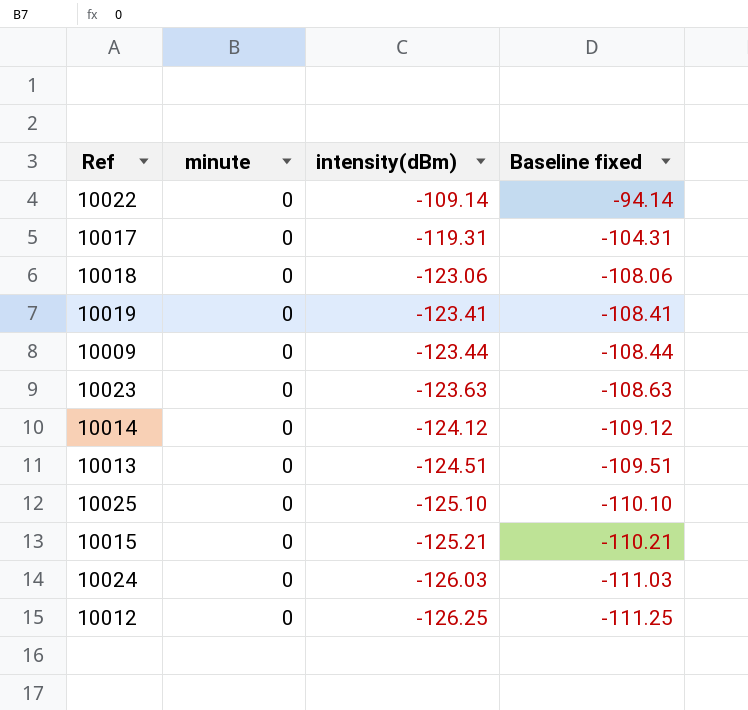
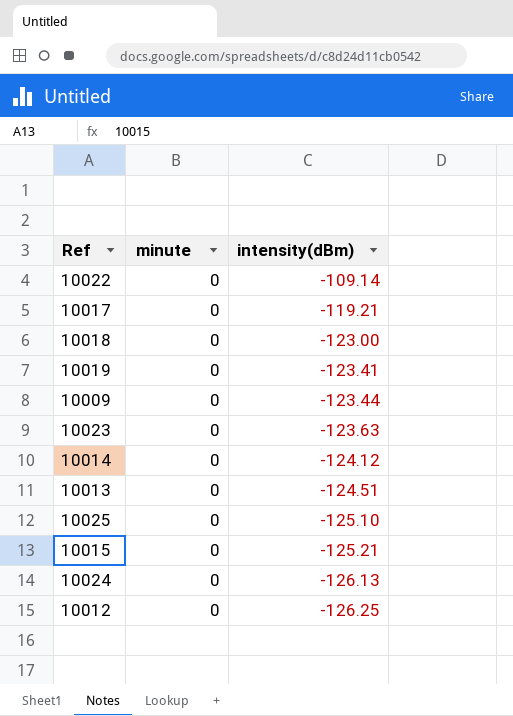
column Baseline fixed | formula: [intensity(dBm)] + 15 -> none
10017 | intensity(dBm): -119.31 -> -119.21
10018 | intensity(dBm): -123.06 -> -123.00
10024 | intensity(dBm): -126.03 -> -126.13

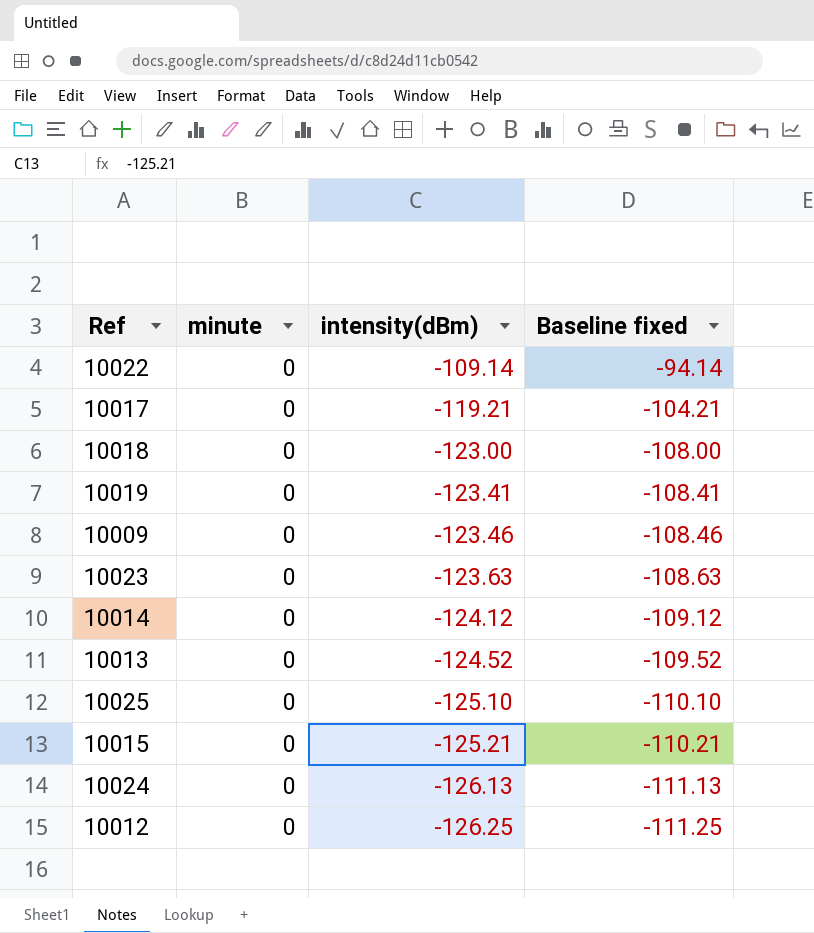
column Baseline fixed | formula: none -> [intensity(dBm)] + 15
10009 | intensity(dBm): -123.44 -> -123.46
10013 | intensity(dBm): -124.51 -> -124.52

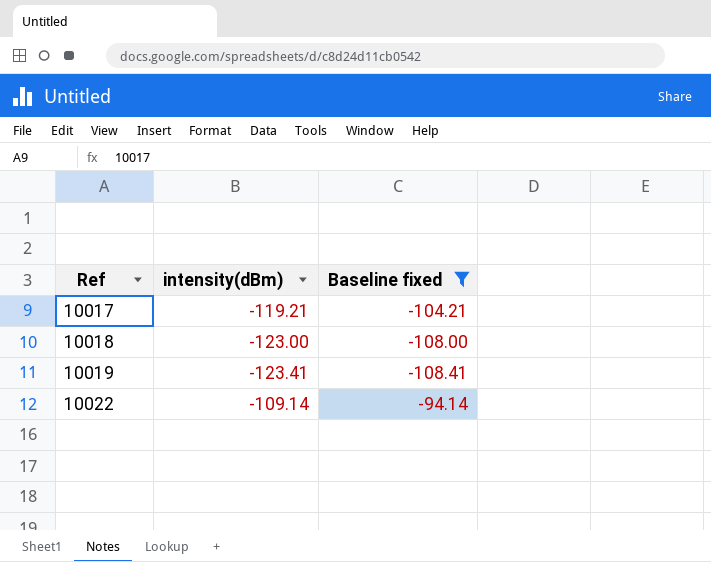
filter: none -> Baseline fixed >= -108.41
row order: intensity(dBm) descending -> Ref ascending
column minute | position: 2 -> none

